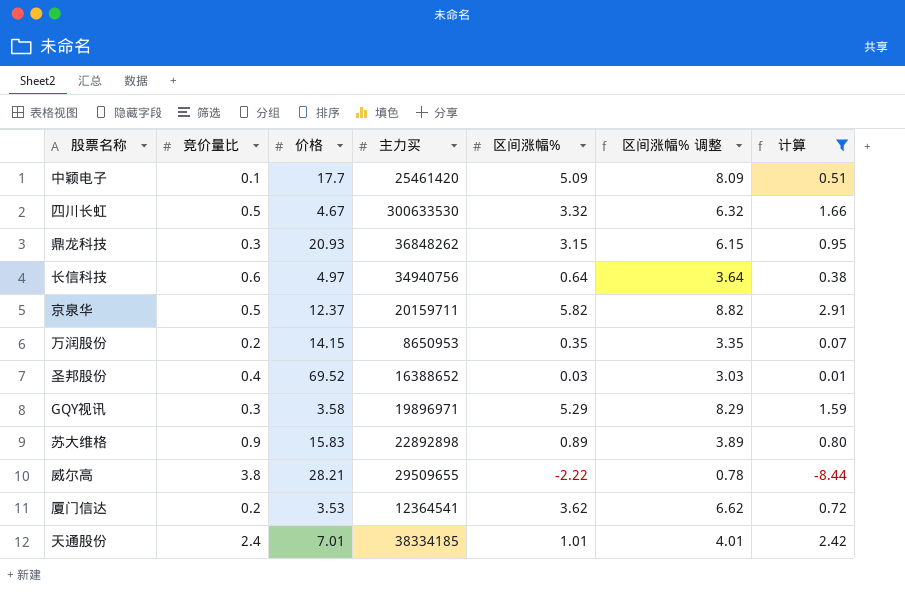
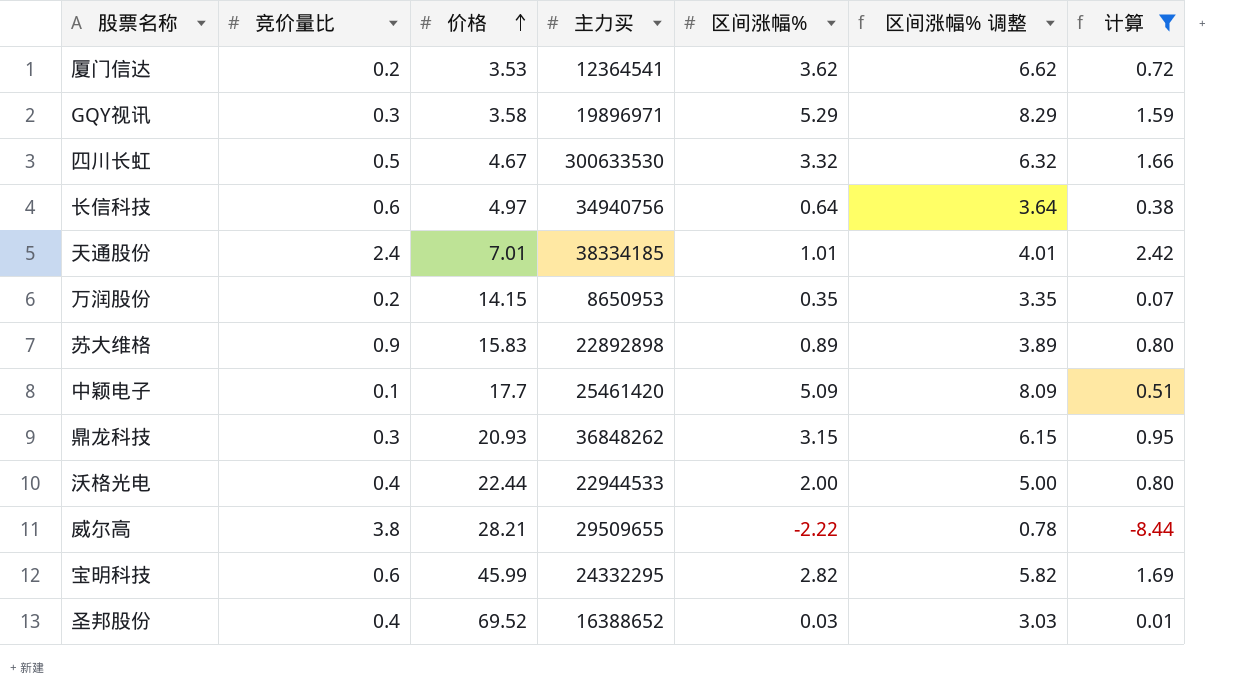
row order: none -> 价格 ascending
row 京泉华: 0.5 | 12.37 | 20159711 | 5.82 | 8.82 | 2.91 -> none
row 沃格光电: none -> 0.4 | 22.44 | 22944533 | 2.00 | 5.00 | 0.80
row 宝明科技: none -> 0.6 | 45.99 | 24332295 | 2.82 | 5.82 | 1.69

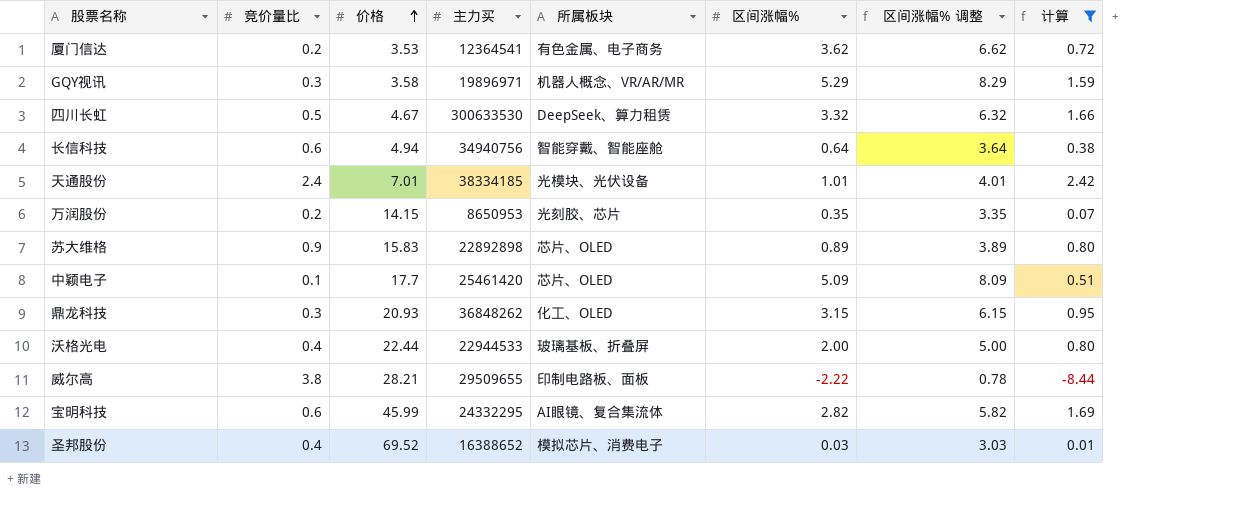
column 所属板块 | position: none -> 5
长信科技 | 价格: 4.97 -> 4.94

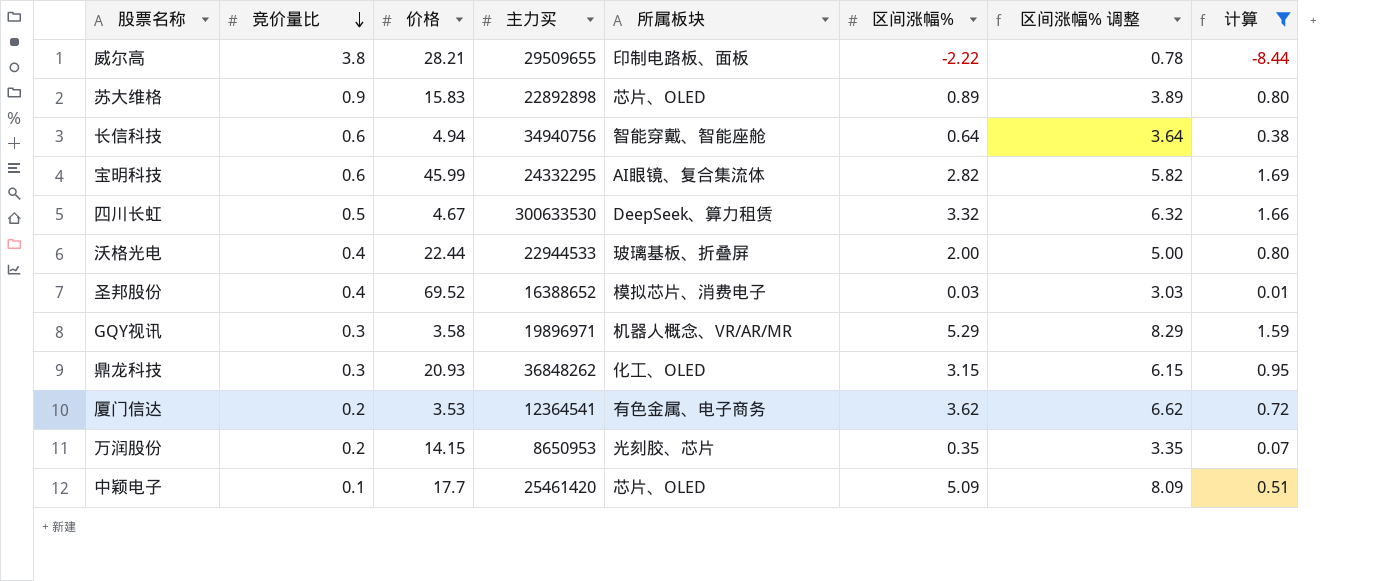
row order: 价格 ascending -> 竞价量比 descending
row 天通股份: 2.4 | 7.01 | 38334185 | 光模块、光伏设备 | 1.01 | 4.01 | 2.42 -> none

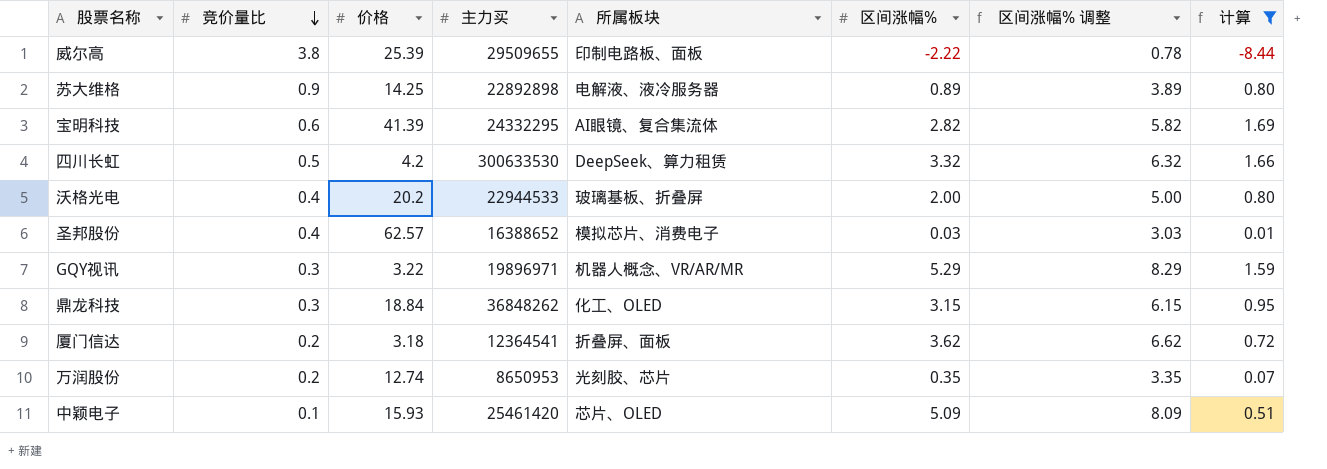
row 长信科技: 0.6 | 4.94 | 34940756 | 智能穿戴、智能座舱 | 0.64 | 3.64 | 0.38 -> none
威尔高 | 价格: 28.21 -> 25.39
苏大维格 | 价格: 15.83 -> 14.25
苏大维格 | 所属板块: 芯片、OLED -> 电解液、液冷服务器
宝明科技 | 价格: 45.99 -> 41.39
四川长虹 | 价格: 4.67 -> 4.2
沃格光电 | 价格: 22.44 -> 20.2
圣邦股份 | 价格: 69.52 -> 62.57
GQY视讯 | 价格: 3.58 -> 3.22
鼎龙科技 | 价格: 20.93 -> 18.84
厦门信达 | 价格: 3.53 -> 3.18
厦门信达 | 所属板块: 有色金属、电子商务 -> 折叠屏、面板
万润股份 | 价格: 14.15 -> 12.74
中颖电子 | 价格: 17.7 -> 15.93

